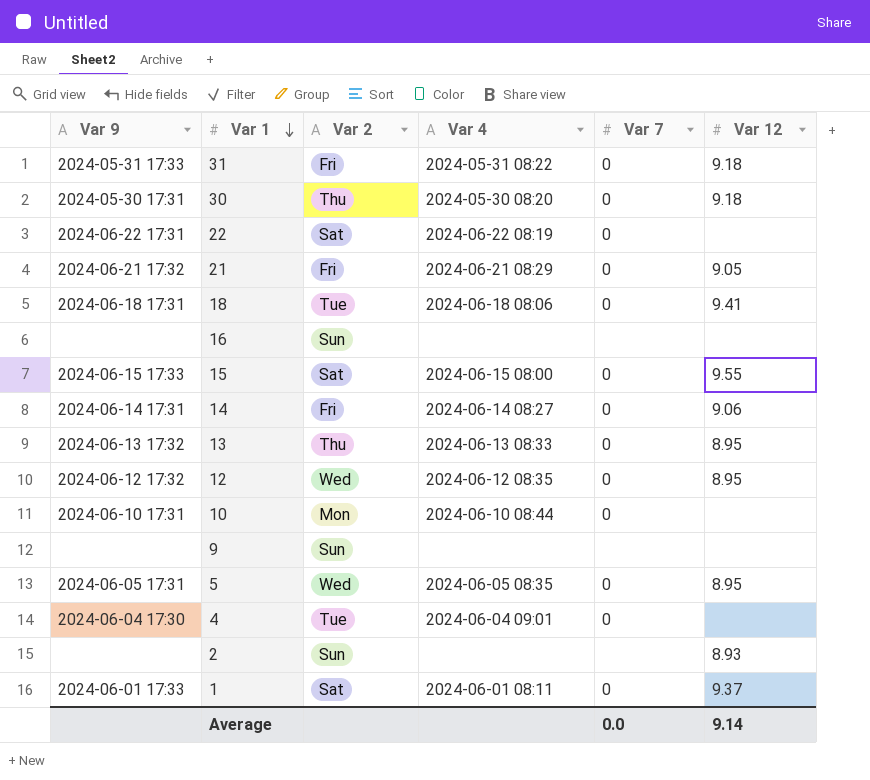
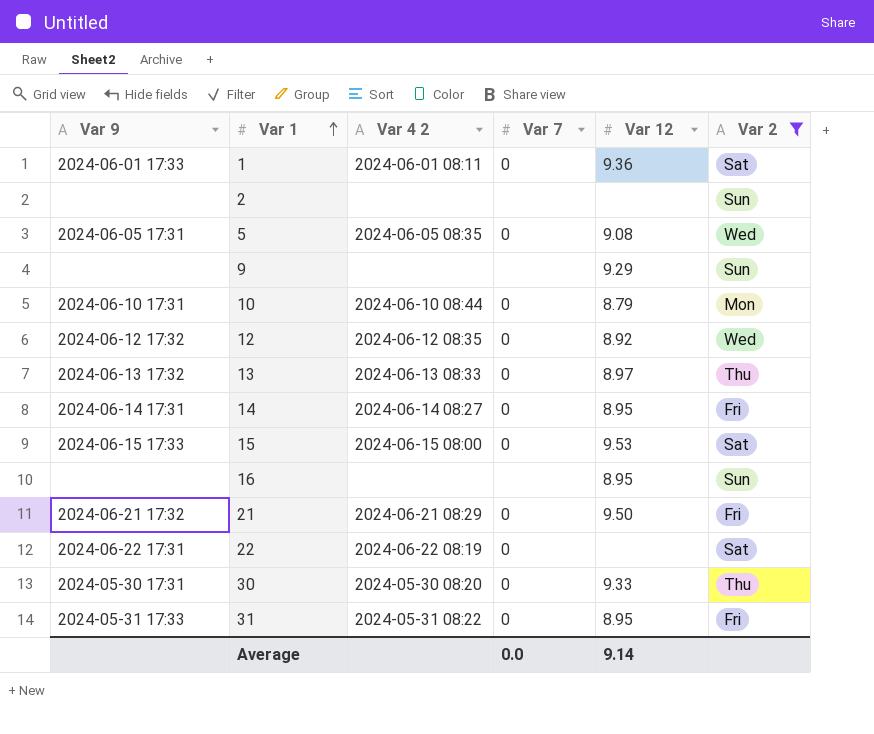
filter: none -> Var 2 != Tue
row order: Var 1 descending -> Var 1 ascending
column name: Var 4 -> Var 4 2
column Var 2 | position: 3 -> 6
1 | Var 12: 9.37 -> 9.36
2 | Var 12: 8.93 -> none
5 | Var 12: 8.95 -> 9.08
9 | Var 12: none -> 9.29
10 | Var 12: none -> 8.79
12 | Var 12: 8.95 -> 8.92
13 | Var 12: 8.95 -> 8.97
14 | Var 12: 9.06 -> 8.95
15 | Var 12: 9.55 -> 9.53
16 | Var 12: none -> 8.95
21 | Var 12: 9.05 -> 9.50
30 | Var 12: 9.18 -> 9.33
31 | Var 12: 9.18 -> 8.95

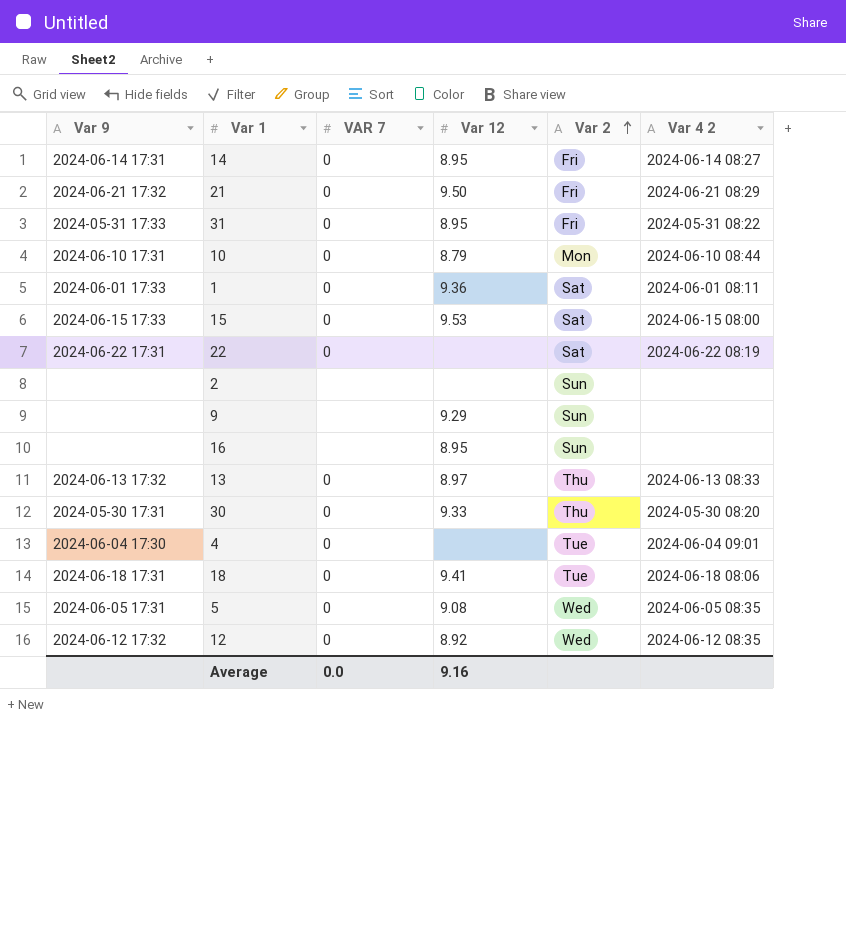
filter: Var 2 != Tue -> none
row order: Var 1 ascending -> Var 2 ascending
column name: Var 7 -> VAR 7
column Var 4 2 | position: 3 -> 6
Average | Var 12: 9.14 -> 9.16

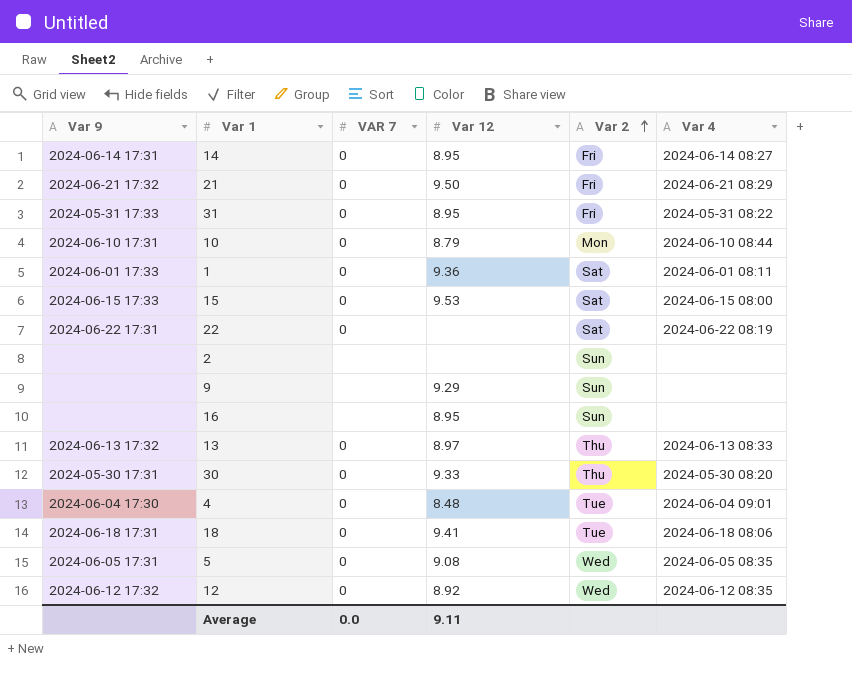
column name: Var 4 2 -> Var 4
4 | Var 12: none -> 8.48
Average | Var 12: 9.16 -> 9.11

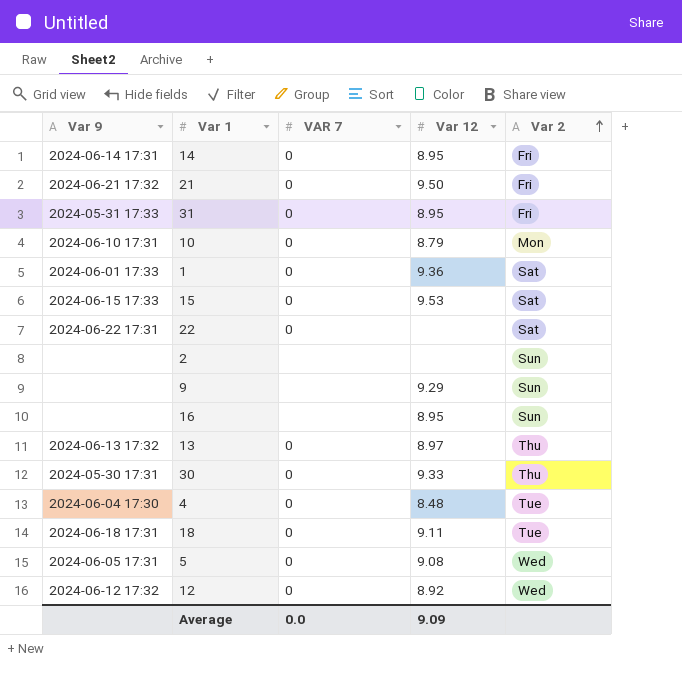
column Var 4 | position: 6 -> none
18 | Var 12: 9.41 -> 9.11
Average | Var 12: 9.11 -> 9.09

